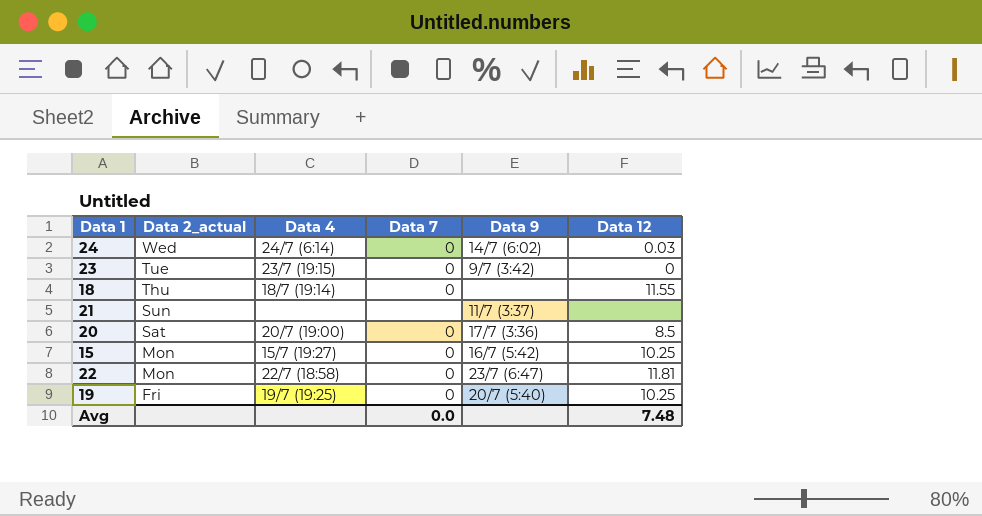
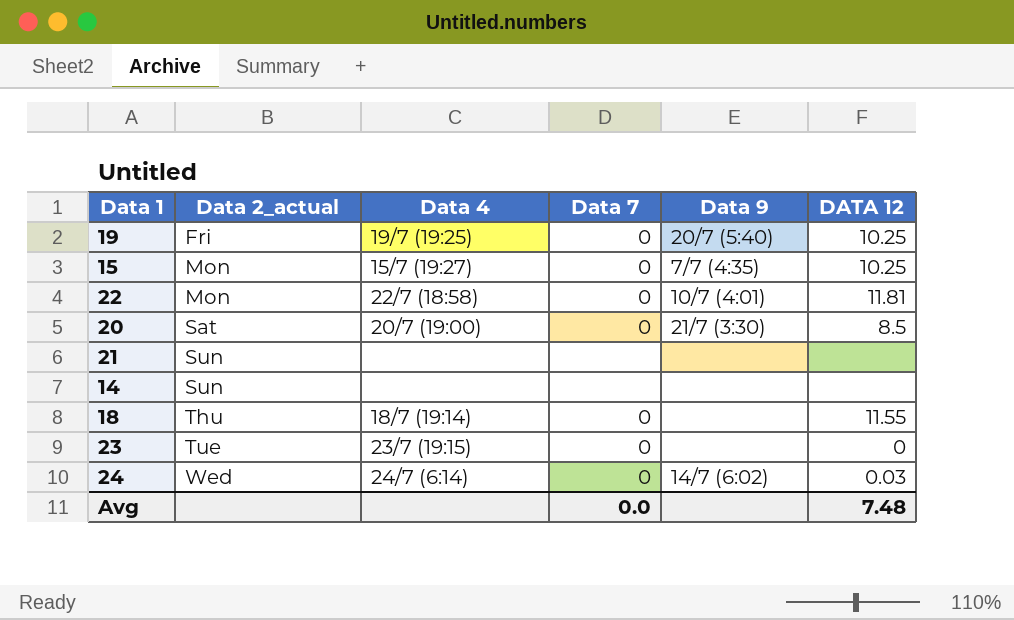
row order: Data 2_actual descending -> Data 2_actual ascending
column name: Data 12 -> DATA 12
15 | Data 9: 16/7 (5:42) -> 7/7 (4:35)
22 | Data 9: 23/7 (6:47) -> 10/7 (4:01)
20 | Data 9: 17/7 (3:36) -> 21/7 (3:30)
21 | Data 9: 11/7 (3:37) -> none
row 14: none -> Sun | none | none | none | none
23 | Data 9: 9/7 (3:42) -> none

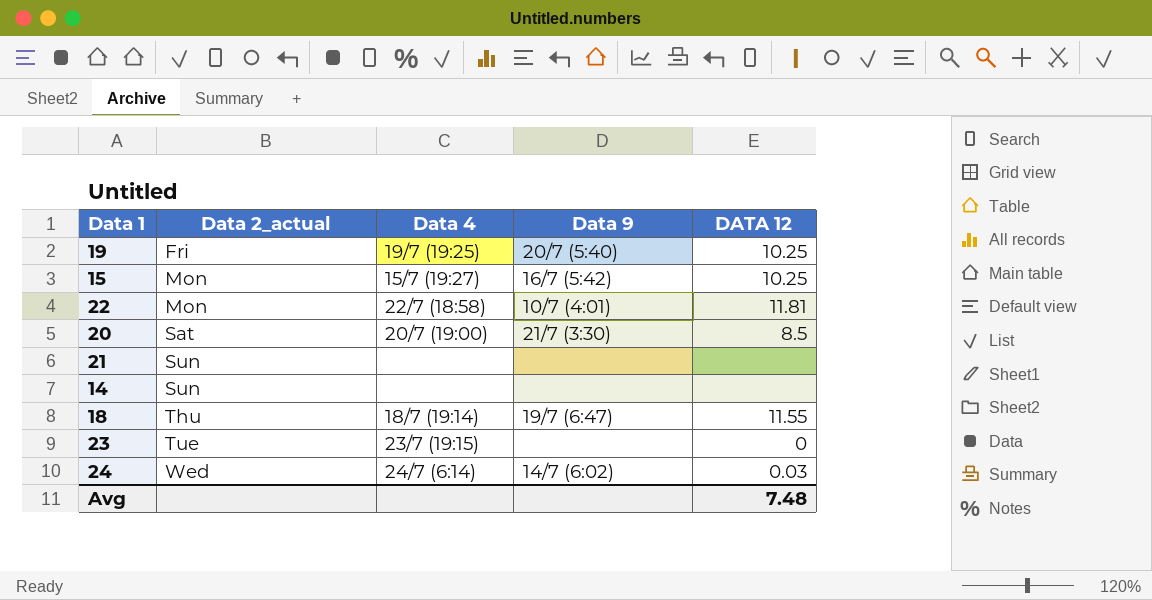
column Data 7 | position: 4 -> none
15 | Data 9: 7/7 (4:35) -> 16/7 (5:42)
18 | Data 9: none -> 19/7 (6:47)

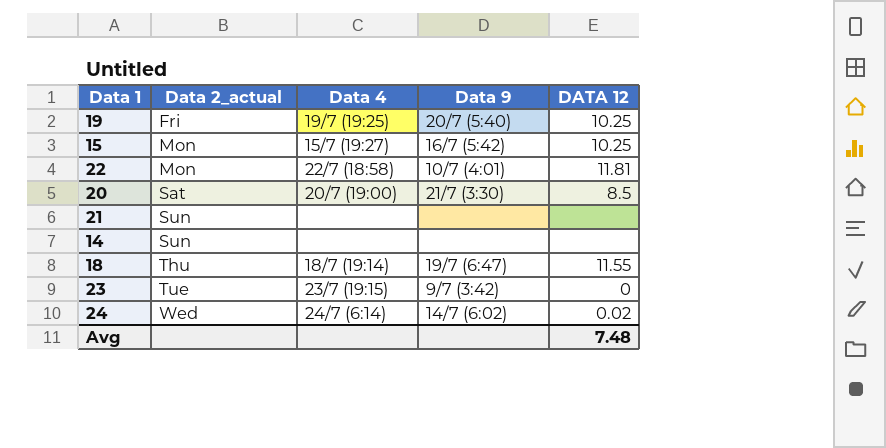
23 | Data 9: none -> 9/7 (3:42)
24 | DATA 12: 0.03 -> 0.02

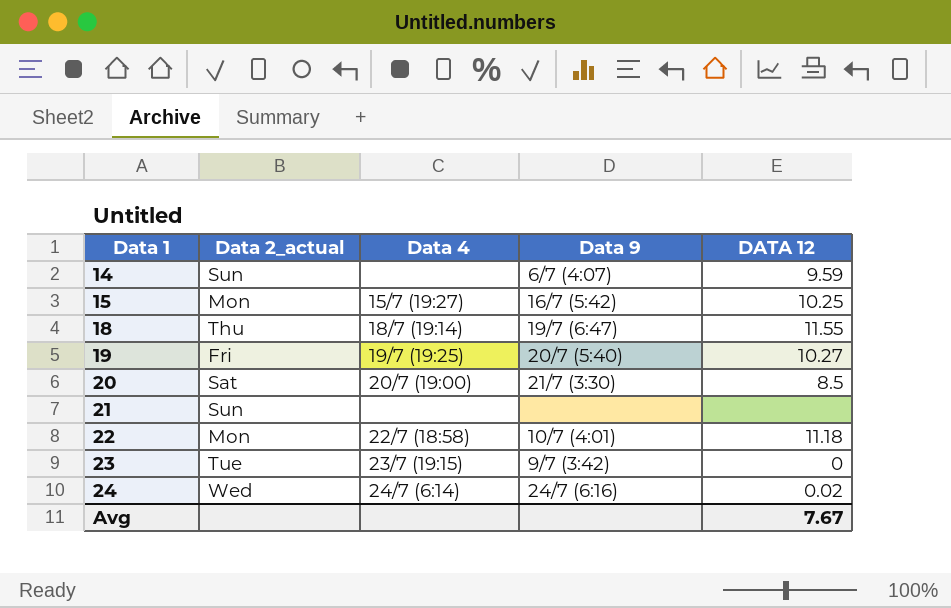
row order: Data 2_actual ascending -> Data 1 ascending
14 | Data 9: none -> 6/7 (4:07)
14 | DATA 12: none -> 9.59
19 | DATA 12: 10.25 -> 10.27
22 | DATA 12: 11.81 -> 11.18
24 | Data 9: 14/7 (6:02) -> 24/7 (6:16)
Avg | DATA 12: 7.48 -> 7.67

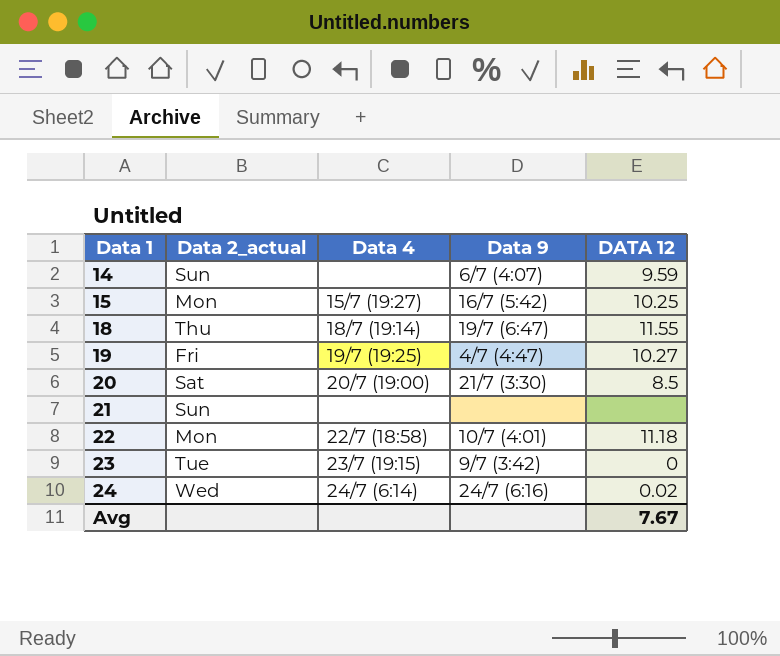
19 | Data 9: 20/7 (5:40) -> 4/7 (4:47)

